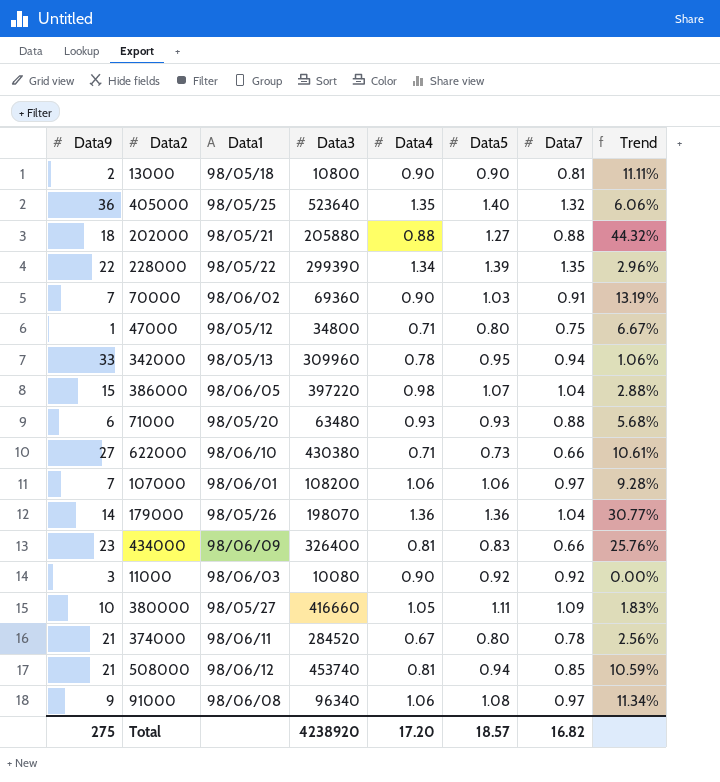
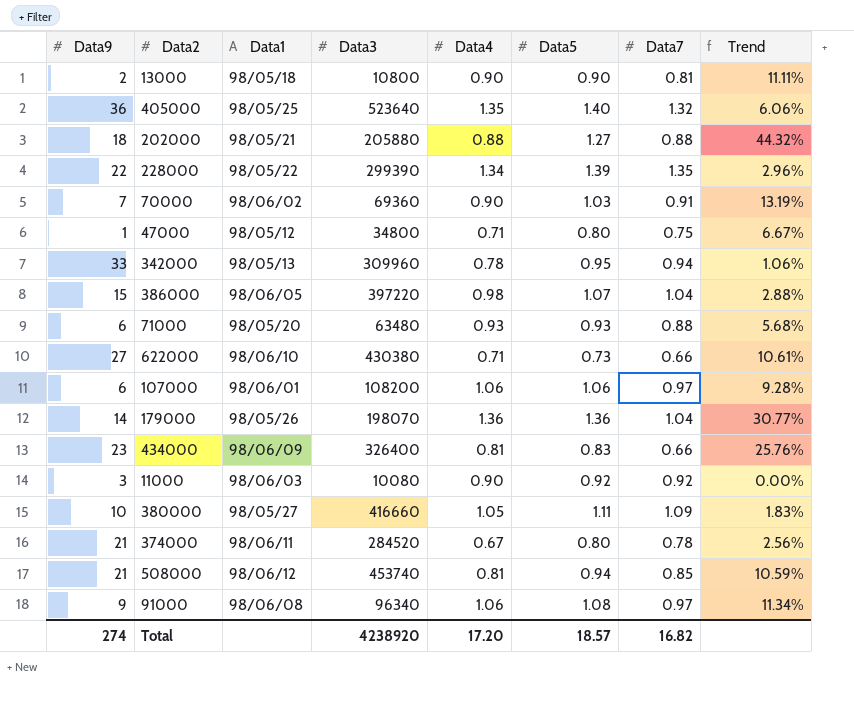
107000 | Data9: 7 -> 6
Total | Data9: 275 -> 274

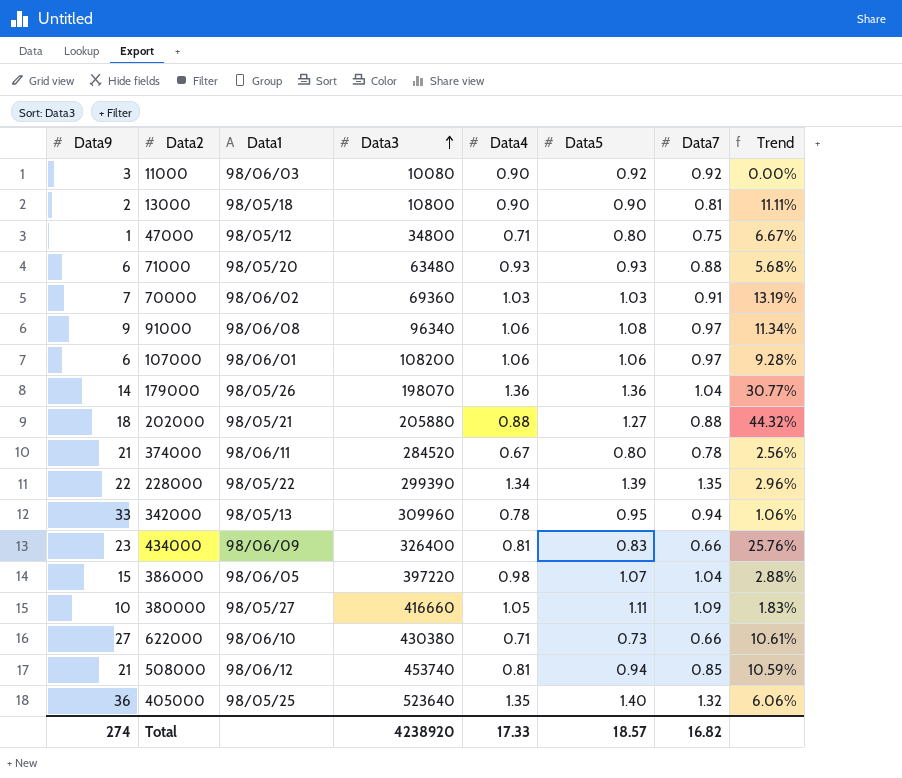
row order: none -> Data3 ascending
70000 | Data4: 0.90 -> 1.03
Total | Data4: 17.20 -> 17.33

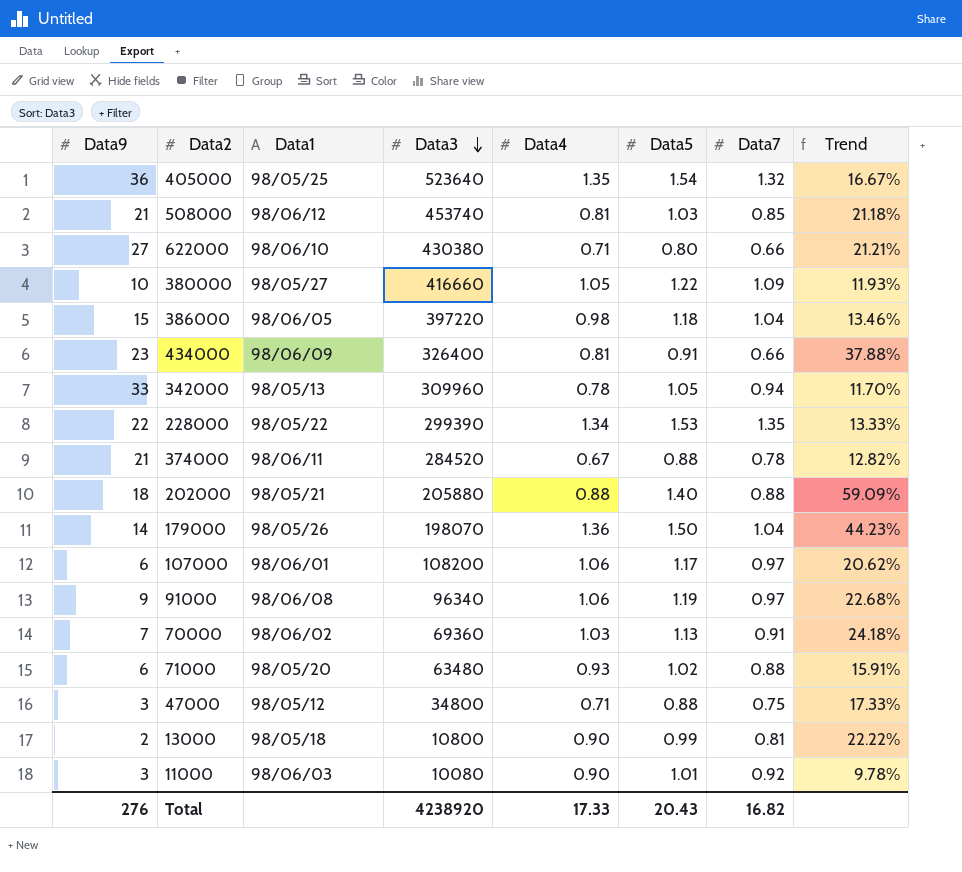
row order: Data3 ascending -> Data3 descending
405000 | Data5: 1.40 -> 1.54
405000 | Trend: 6.06% -> 16.67%
508000 | Data5: 0.94 -> 1.03
508000 | Trend: 10.59% -> 21.18%
622000 | Data5: 0.73 -> 0.80
622000 | Trend: 10.61% -> 21.21%
380000 | Data5: 1.11 -> 1.22
380000 | Trend: 1.83% -> 11.93%
386000 | Data5: 1.07 -> 1.18
386000 | Trend: 2.88% -> 13.46%
434000 | Data5: 0.83 -> 0.91
434000 | Trend: 25.76% -> 37.88%
342000 | Data5: 0.95 -> 1.05
342000 | Trend: 1.06% -> 11.70%
228000 | Data5: 1.39 -> 1.53
228000 | Trend: 2.96% -> 13.33%
374000 | Data5: 0.80 -> 0.88
374000 | Trend: 2.56% -> 12.82%
202000 | Data5: 1.27 -> 1.40
202000 | Trend: 44.32% -> 59.09%
179000 | Data5: 1.36 -> 1.50
179000 | Trend: 30.77% -> 44.23%
107000 | Data5: 1.06 -> 1.17
107000 | Trend: 9.28% -> 20.62%
91000 | Data5: 1.08 -> 1.19
91000 | Trend: 11.34% -> 22.68%
70000 | Data5: 1.03 -> 1.13
70000 | Trend: 13.19% -> 24.18%
71000 | Data5: 0.93 -> 1.02
71000 | Trend: 5.68% -> 15.91%
47000 | Data9: 1 -> 3
47000 | Data5: 0.80 -> 0.88
47000 | Trend: 6.67% -> 17.33%
13000 | Data5: 0.90 -> 0.99
13000 | Trend: 11.11% -> 22.22%
11000 | Data5: 0.92 -> 1.01
11000 | Trend: 0.00% -> 9.78%
Total | Data9: 274 -> 276
Total | Data5: 18.57 -> 20.43

